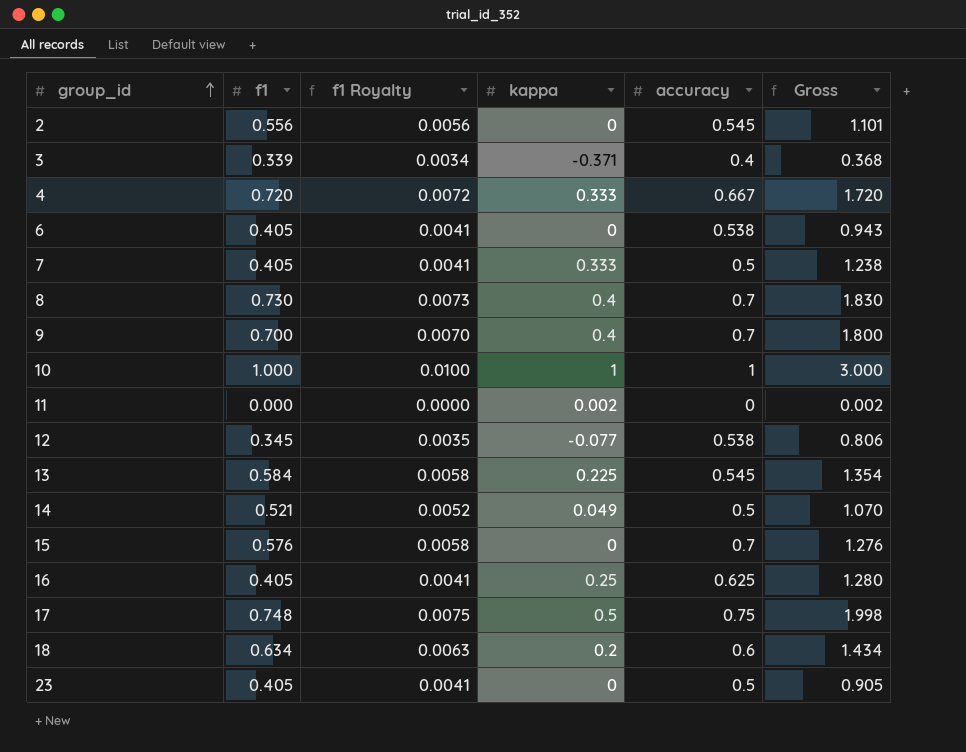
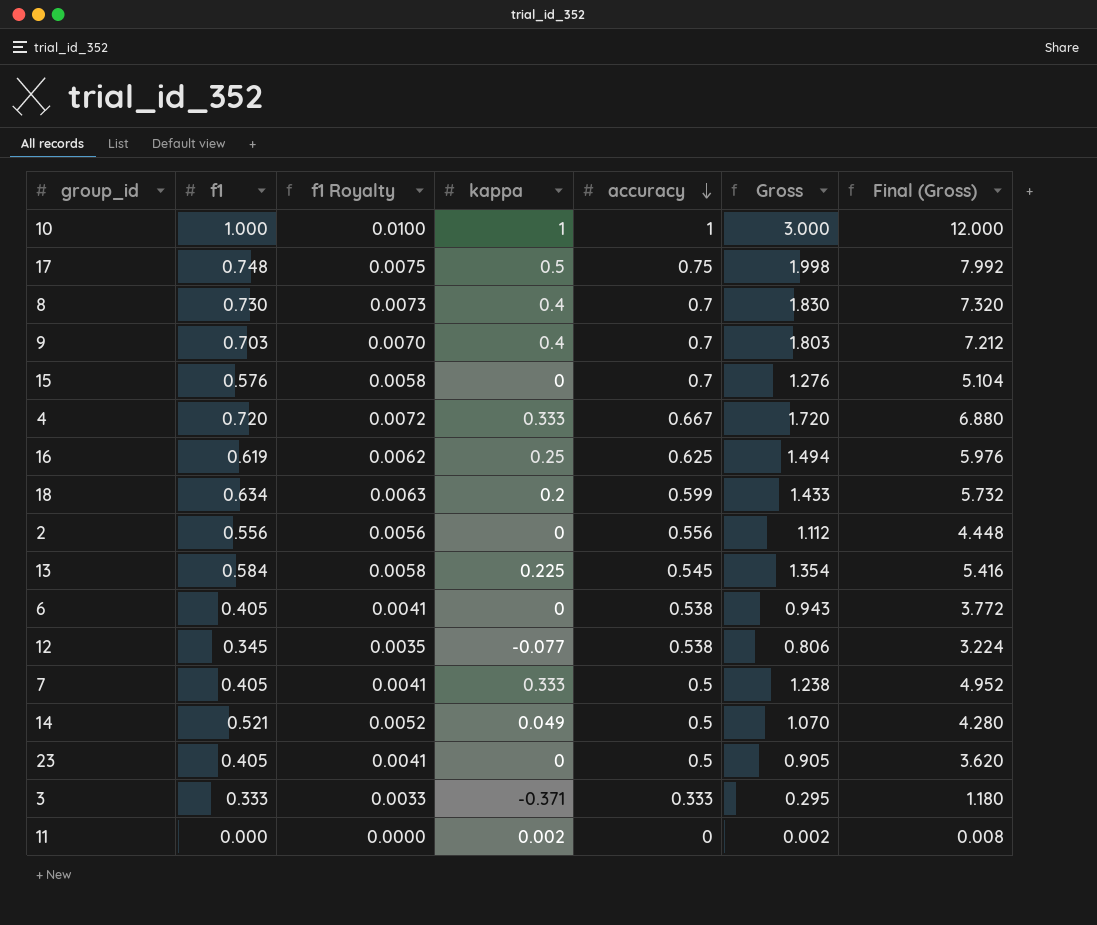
row order: group_id ascending -> accuracy descending
column Final (Gross) | formula: none -> [Gross] * 4
9 | f1: 0.700 -> 0.703
9 | Gross: 1.800 -> 1.803
16 | f1: 0.405 -> 0.619
16 | f1 Royalty: 0.0041 -> 0.0062
16 | Gross: 1.280 -> 1.494
18 | accuracy: 0.6 -> 0.599
18 | Gross: 1.434 -> 1.433
2 | accuracy: 0.545 -> 0.556
2 | Gross: 1.101 -> 1.112
3 | f1: 0.339 -> 0.333
3 | f1 Royalty: 0.0034 -> 0.0033
3 | accuracy: 0.4 -> 0.333
3 | Gross: 0.368 -> 0.295

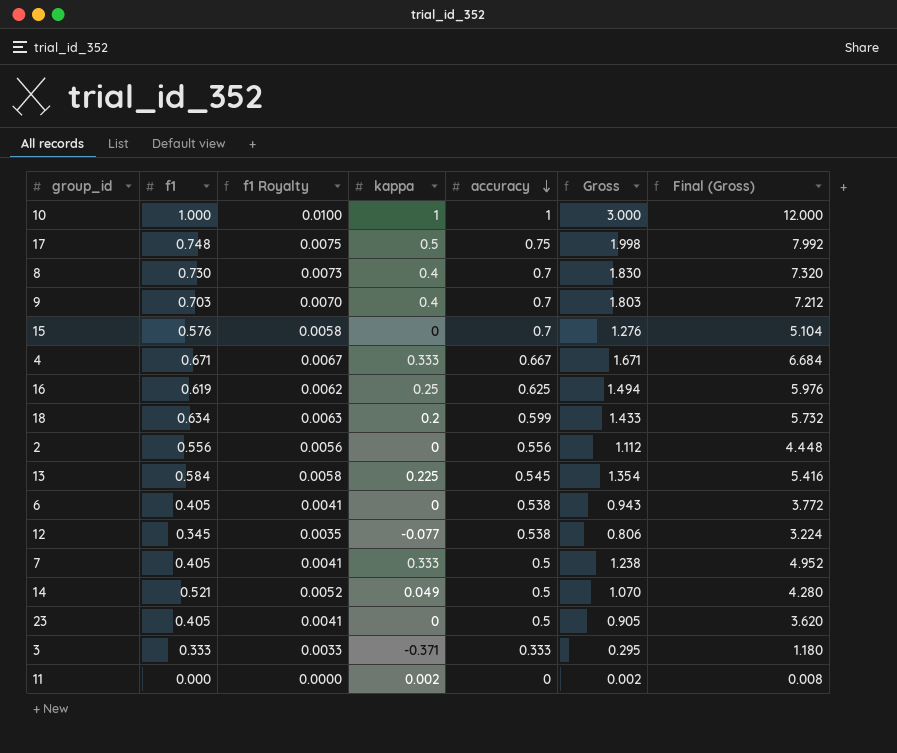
4 | f1: 0.720 -> 0.671
4 | f1 Royalty: 0.0072 -> 0.0067
4 | Gross: 1.720 -> 1.671
4 | Final (Gross): 6.880 -> 6.684

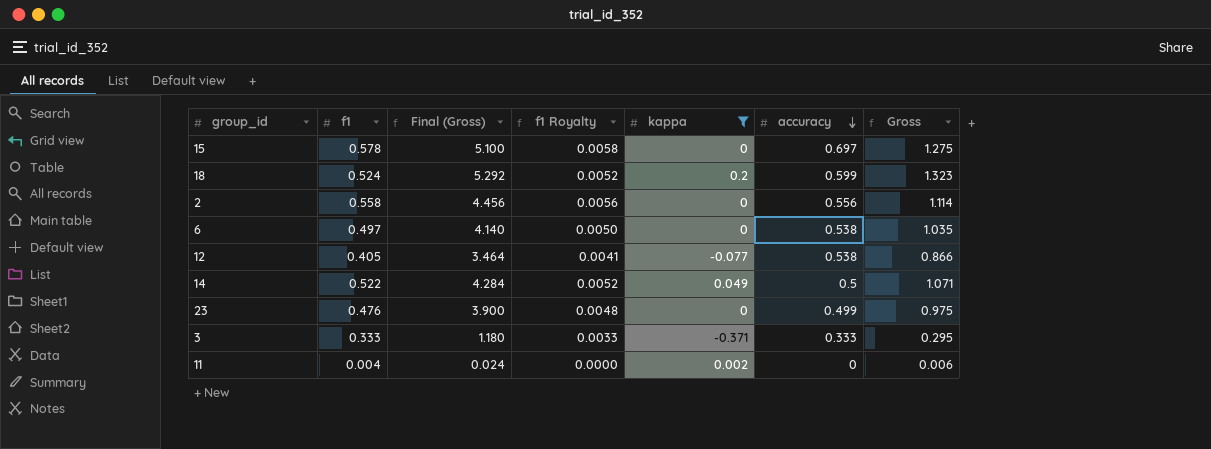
filter: none -> kappa <= 0.2
column Final (Gross) | position: 7 -> 3
15 | f1: 0.576 -> 0.578
15 | Final (Gross): 5.104 -> 5.100
15 | accuracy: 0.7 -> 0.697
15 | Gross: 1.276 -> 1.275
18 | f1: 0.634 -> 0.524
18 | Final (Gross): 5.732 -> 5.292
18 | f1 Royalty: 0.0063 -> 0.0052
18 | Gross: 1.433 -> 1.323
2 | f1: 0.556 -> 0.558
2 | Final (Gross): 4.448 -> 4.456
2 | Gross: 1.112 -> 1.114
6 | f1: 0.405 -> 0.497
6 | Final (Gross): 3.772 -> 4.140
6 | f1 Royalty: 0.0041 -> 0.0050
6 | Gross: 0.943 -> 1.035
12 | f1: 0.345 -> 0.405
12 | Final (Gross): 3.224 -> 3.464
12 | f1 Royalty: 0.0035 -> 0.0041
12 | Gross: 0.806 -> 0.866
14 | f1: 0.521 -> 0.522
14 | Final (Gross): 4.280 -> 4.284
14 | Gross: 1.070 -> 1.071
23 | f1: 0.405 -> 0.476
23 | Final (Gross): 3.620 -> 3.900
23 | f1 Royalty: 0.0041 -> 0.0048
23 | accuracy: 0.5 -> 0.499
23 | Gross: 0.905 -> 0.975
11 | f1: 0.000 -> 0.004
11 | Final (Gross): 0.008 -> 0.024
11 | Gross: 0.002 -> 0.006

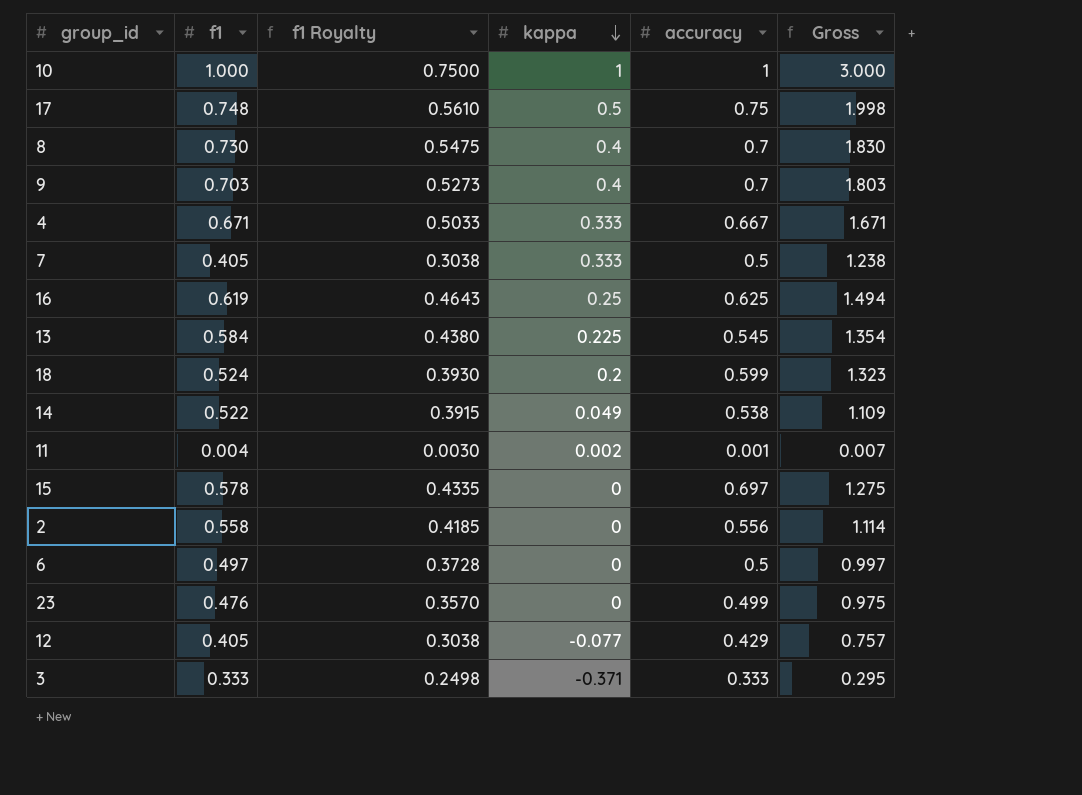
filter: kappa <= 0.2 -> none
row order: accuracy descending -> kappa descending
column Final (Gross) | formula: [Gross] * 4 -> none
column f1 Royalty | formula: [f1] * 0.01 -> [f1] * 0.75
14 | accuracy: 0.5 -> 0.538
14 | Gross: 1.071 -> 1.109
11 | accuracy: 0 -> 0.001
11 | Gross: 0.006 -> 0.007
6 | accuracy: 0.538 -> 0.5
6 | Gross: 1.035 -> 0.997
12 | accuracy: 0.538 -> 0.429
12 | Gross: 0.866 -> 0.757

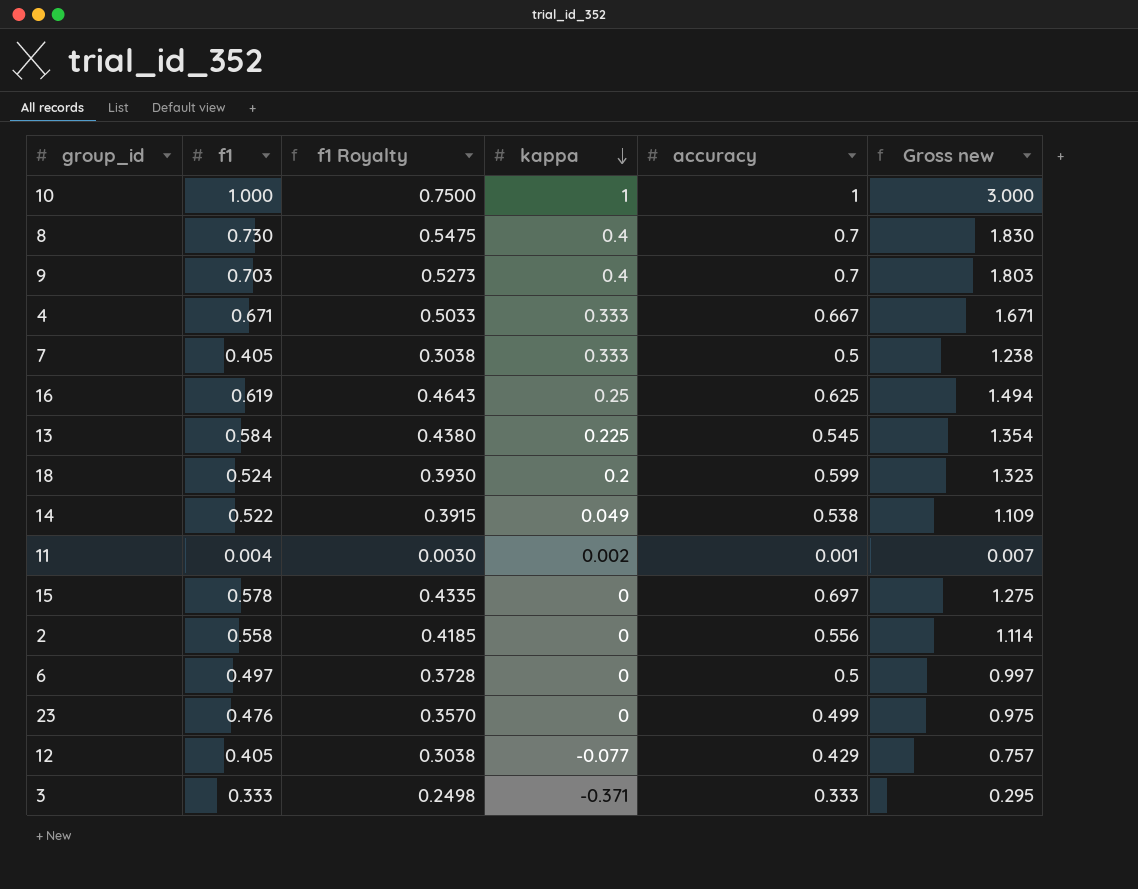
column name: Gross -> Gross new
row 17: 0.748 | 0.5610 | 0.5 | 0.75 | 1.998 -> none

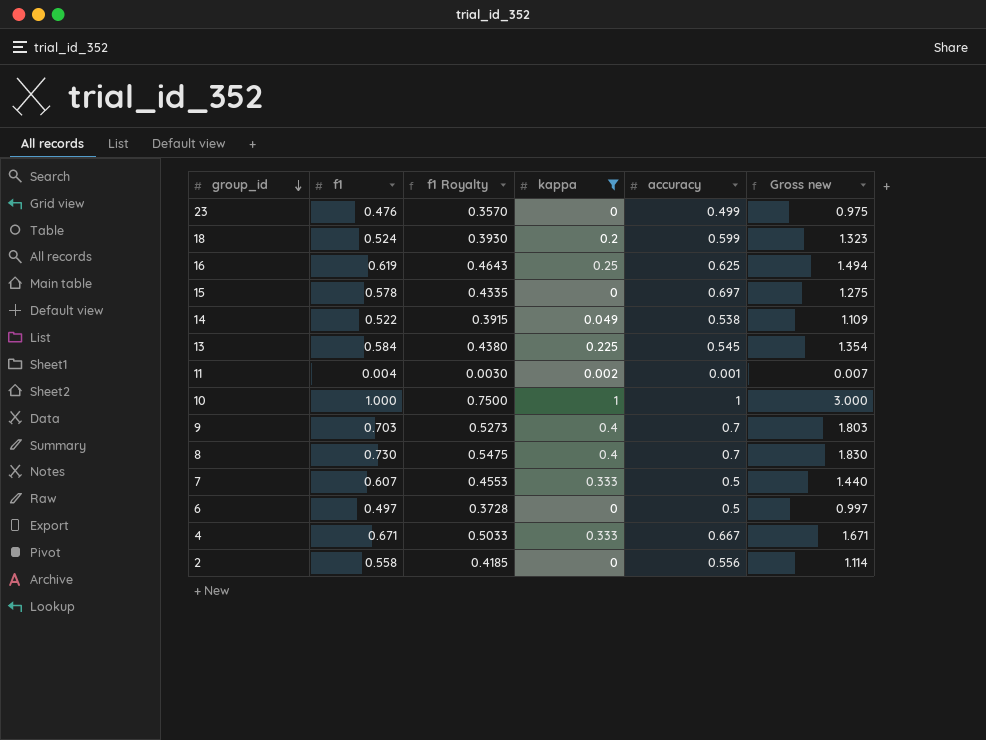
filter: none -> kappa >= 0
row order: kappa descending -> group_id descending
7 | f1: 0.405 -> 0.607
7 | f1 Royalty: 0.3038 -> 0.4553
7 | Gross new: 1.238 -> 1.440

